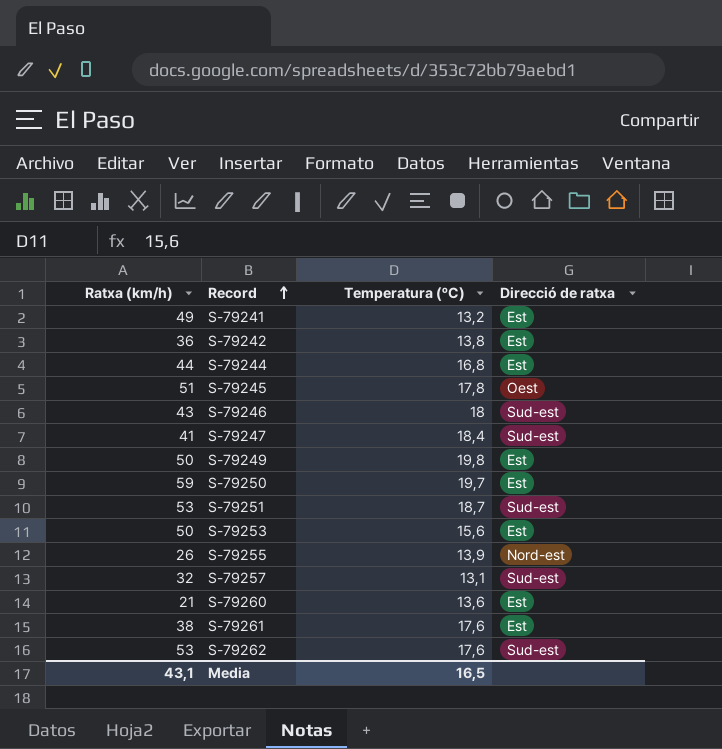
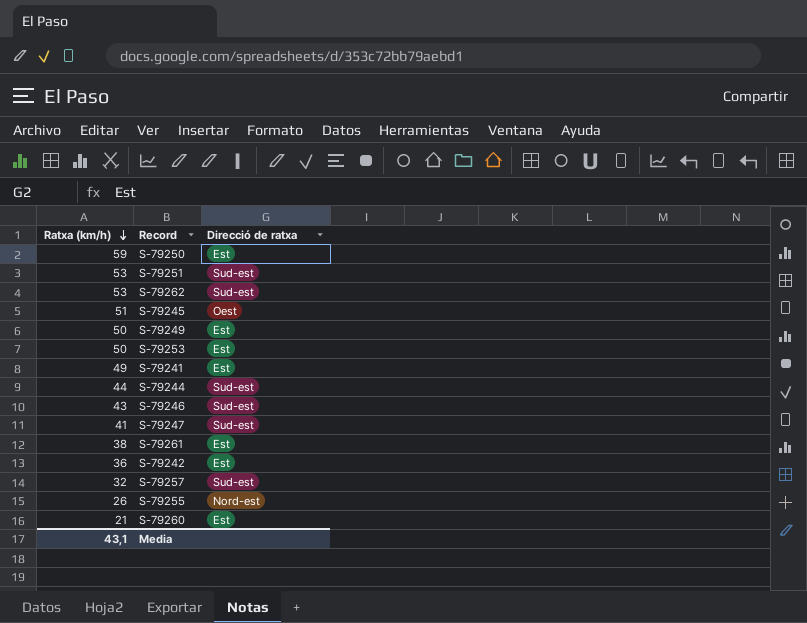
row order: Record ascending -> Ratxa (km/h) descending
column Temperatura (ºC) | position: 3 -> none
S-79244 | Direcció de ratxa: Est -> Sud-est

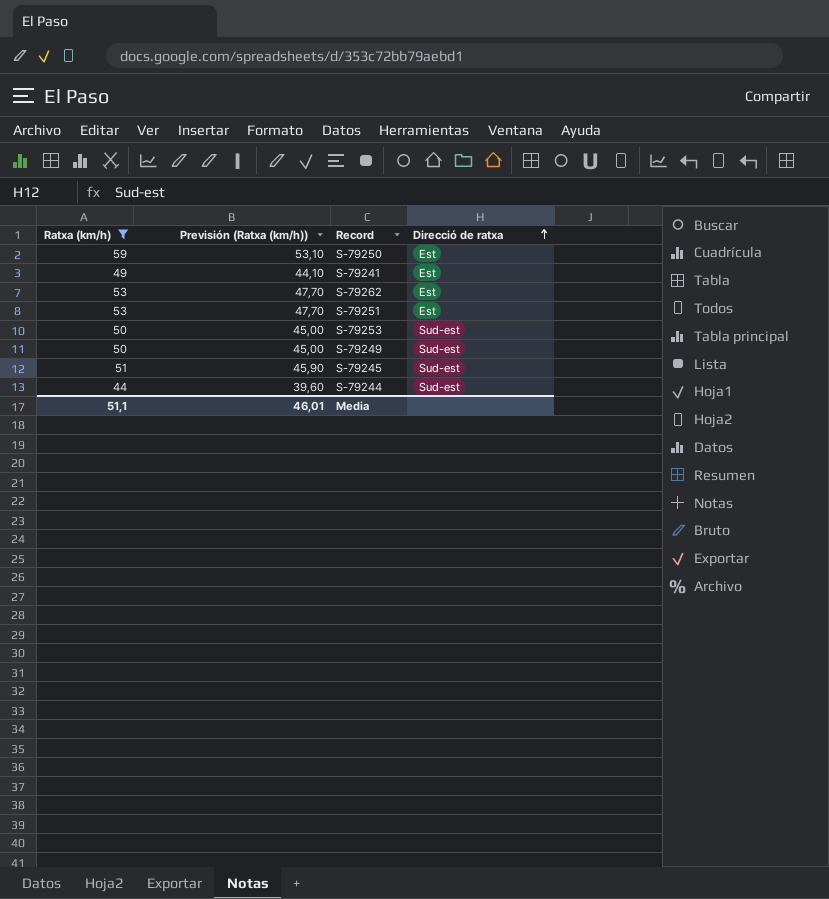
filter: none -> Ratxa (km/h) >= 44
row order: Ratxa (km/h) descending -> Direcció de ratxa ascending
column Previsión (Ratxa (km/h)) | formula: none -> [Ratxa (km/h)] * 0,9
S-79262 | Direcció de ratxa: Sud-est -> Est
S-79251 | Direcció de ratxa: Sud-est -> Est
S-79253 | Direcció de ratxa: Est -> Sud-est
S-79249 | Direcció de ratxa: Est -> Sud-est
S-79245 | Direcció de ratxa: Oest -> Sud-est
Media | Ratxa (km/h): 43,1 -> 51,1

